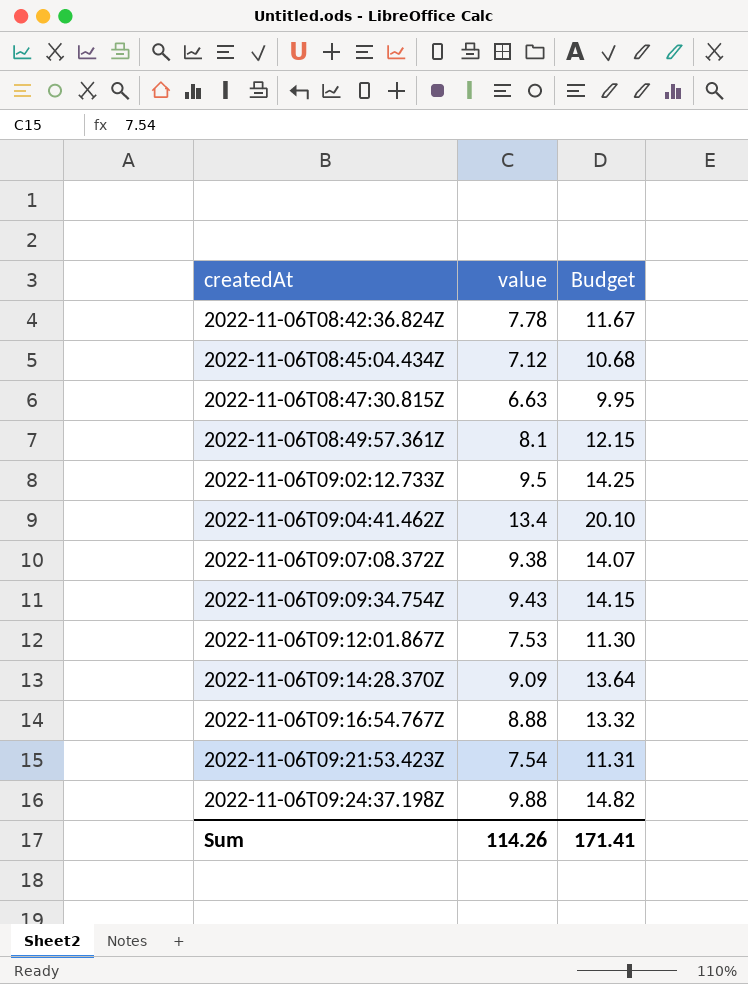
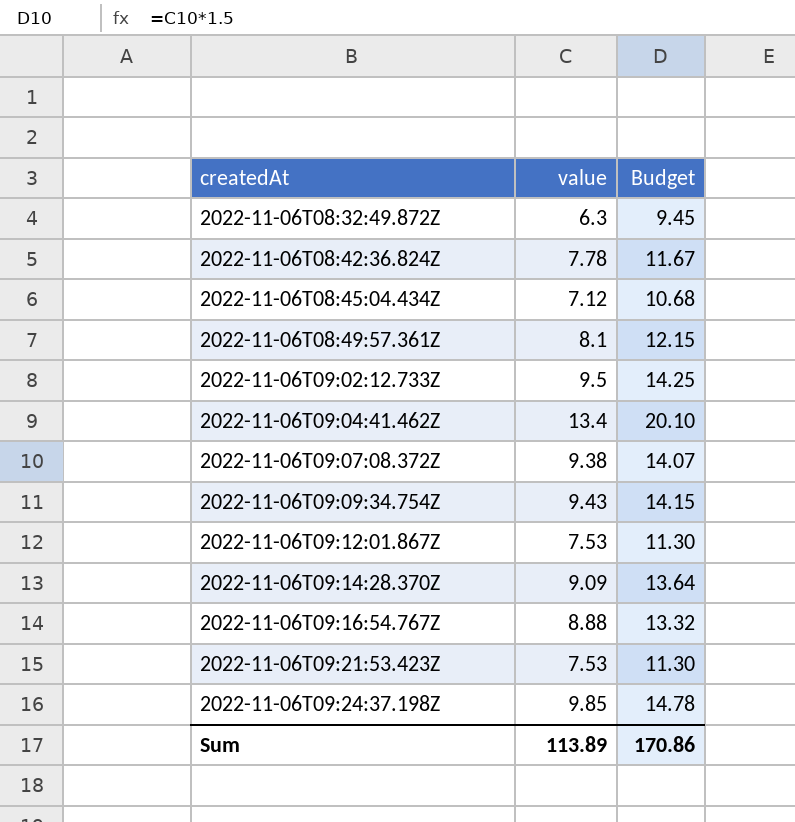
row 2022-11-06T08:47:30.815Z: 6.63 | 9.95 -> none
row 2022-11-06T08:32:49.872Z: none -> 6.3 | 9.45
2022-11-06T09:21:53.423Z | value: 7.54 -> 7.53
2022-11-06T09:21:53.423Z | Budget: 11.31 -> 11.30
2022-11-06T09:24:37.198Z | value: 9.88 -> 9.85
2022-11-06T09:24:37.198Z | Budget: 14.82 -> 14.78
Sum | value: 114.26 -> 113.89
Sum | Budget: 171.41 -> 170.86

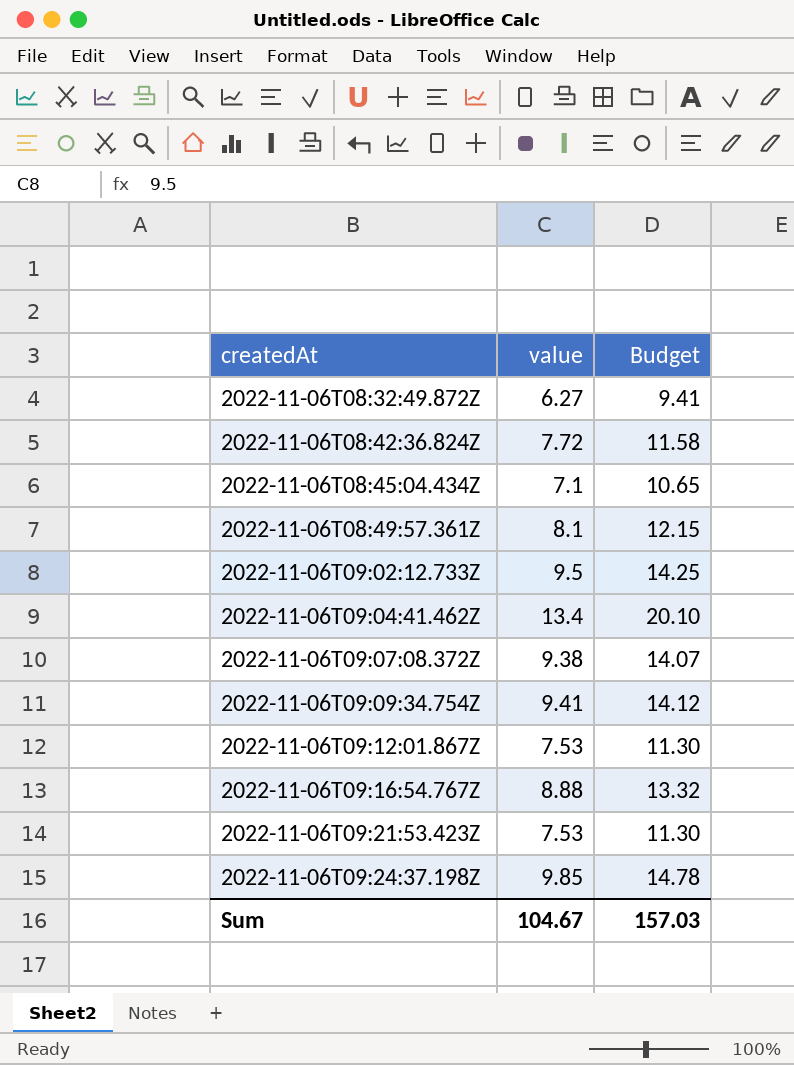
row 2022-11-06T09:14:28.370Z: 9.09 | 13.64 -> none
2022-11-06T08:32:49.872Z | value: 6.3 -> 6.27
2022-11-06T08:32:49.872Z | Budget: 9.45 -> 9.41
2022-11-06T08:42:36.824Z | value: 7.78 -> 7.72
2022-11-06T08:42:36.824Z | Budget: 11.67 -> 11.58
2022-11-06T08:45:04.434Z | value: 7.12 -> 7.1
2022-11-06T08:45:04.434Z | Budget: 10.68 -> 10.65
2022-11-06T09:09:34.754Z | value: 9.43 -> 9.41
2022-11-06T09:09:34.754Z | Budget: 14.15 -> 14.12
Sum | value: 113.89 -> 104.67
Sum | Budget: 170.86 -> 157.03

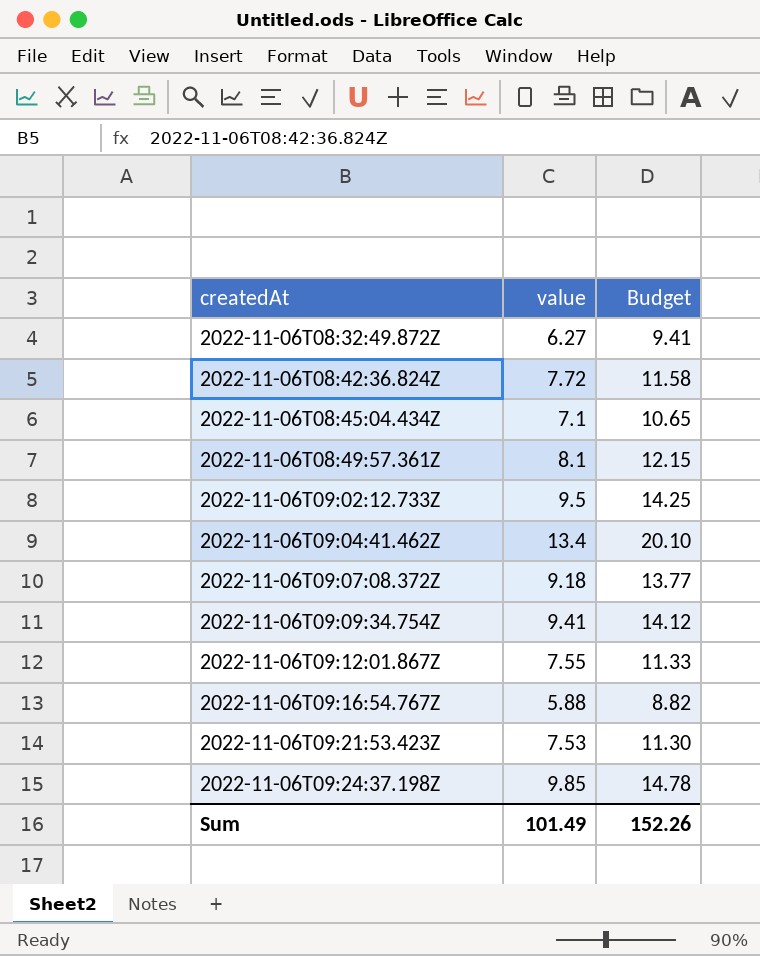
2022-11-06T09:07:08.372Z | value: 9.38 -> 9.18
2022-11-06T09:07:08.372Z | Budget: 14.07 -> 13.77
2022-11-06T09:12:01.867Z | value: 7.53 -> 7.55
2022-11-06T09:12:01.867Z | Budget: 11.30 -> 11.33
2022-11-06T09:16:54.767Z | value: 8.88 -> 5.88
2022-11-06T09:16:54.767Z | Budget: 13.32 -> 8.82
Sum | value: 104.67 -> 101.49
Sum | Budget: 157.03 -> 152.26

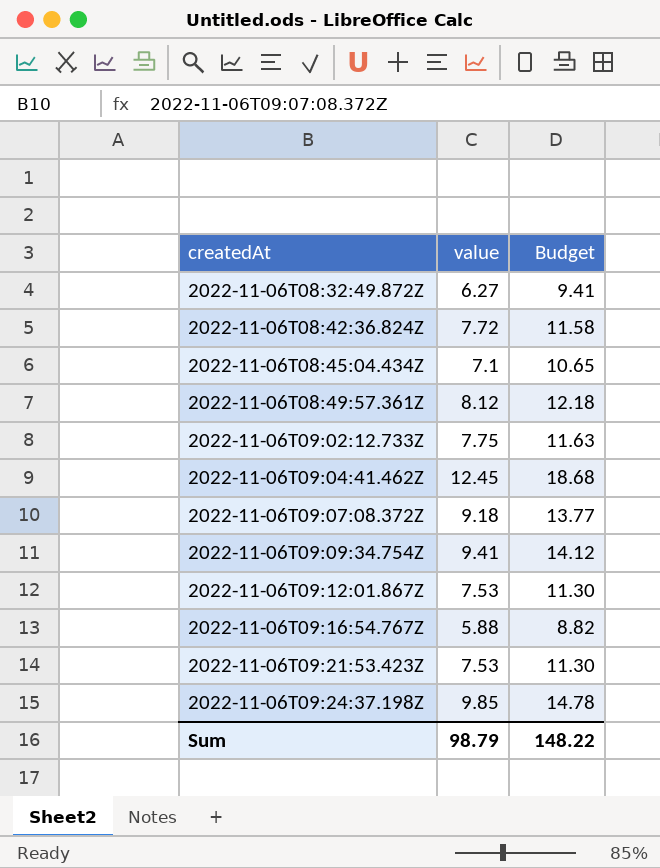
2022-11-06T08:49:57.361Z | value: 8.1 -> 8.12
2022-11-06T08:49:57.361Z | Budget: 12.15 -> 12.18
2022-11-06T09:02:12.733Z | value: 9.5 -> 7.75
2022-11-06T09:02:12.733Z | Budget: 14.25 -> 11.63
2022-11-06T09:04:41.462Z | value: 13.4 -> 12.45
2022-11-06T09:04:41.462Z | Budget: 20.10 -> 18.68
2022-11-06T09:12:01.867Z | value: 7.55 -> 7.53
2022-11-06T09:12:01.867Z | Budget: 11.33 -> 11.30
Sum | value: 101.49 -> 98.79
Sum | Budget: 152.26 -> 148.22

